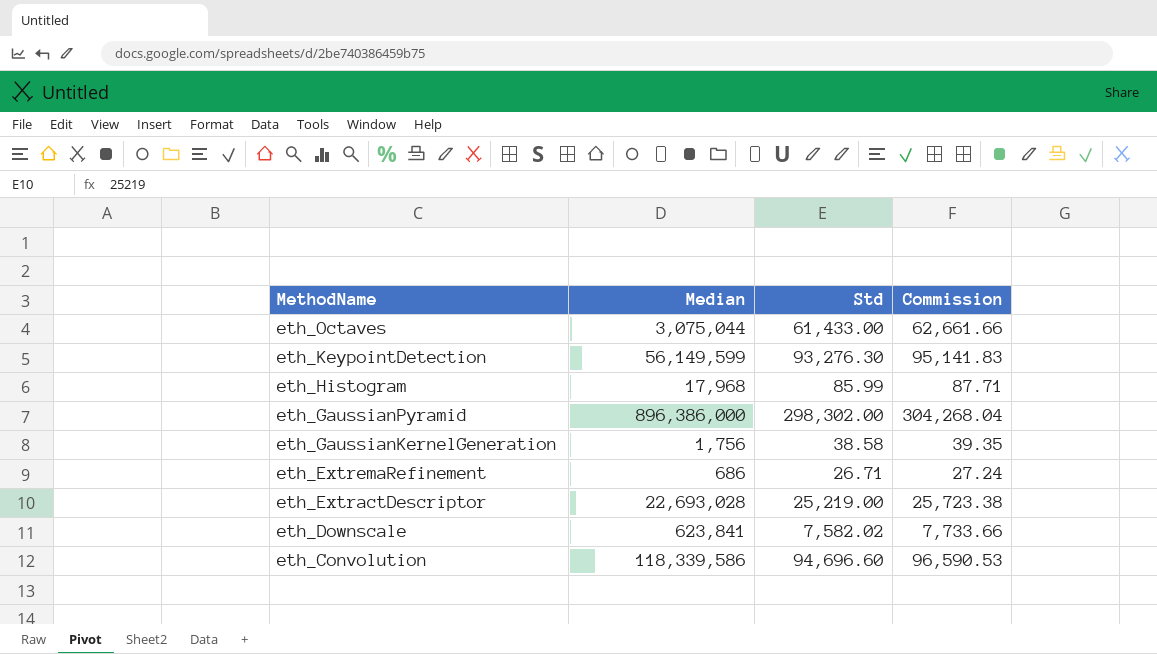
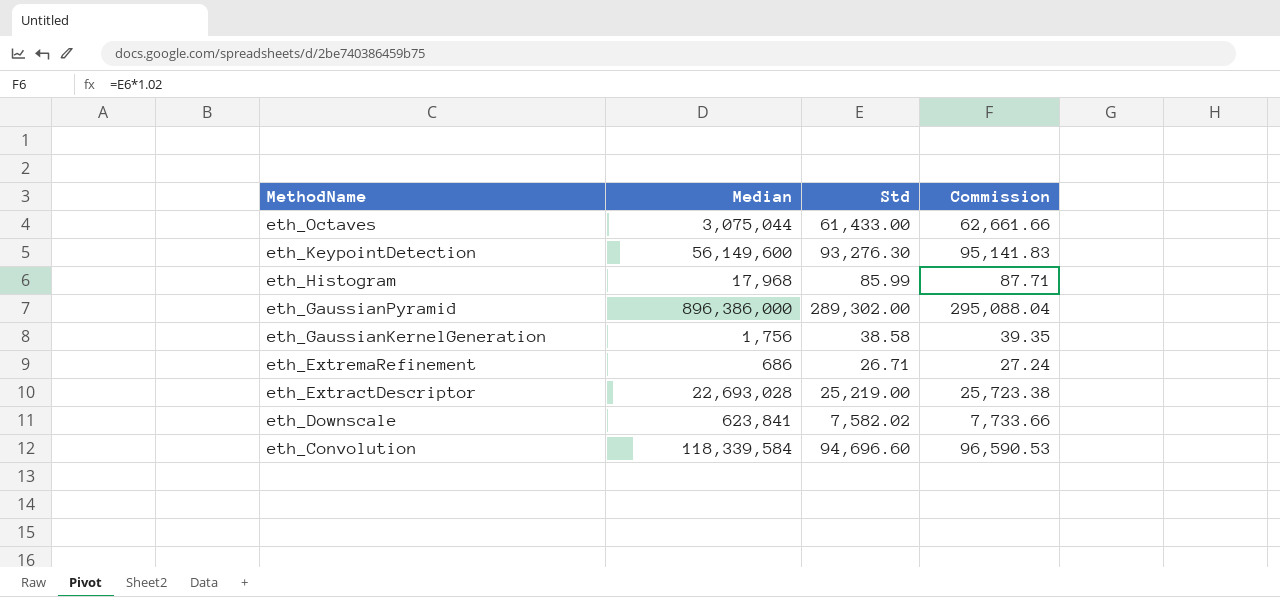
eth_KeypointDetection | Median: 56,149,599 -> 56,149,600
eth_GaussianPyramid | Std: 298,302.00 -> 289,302.00
eth_GaussianPyramid | Commission: 304,268.04 -> 295,088.04
eth_Convolution | Median: 118,339,586 -> 118,339,584

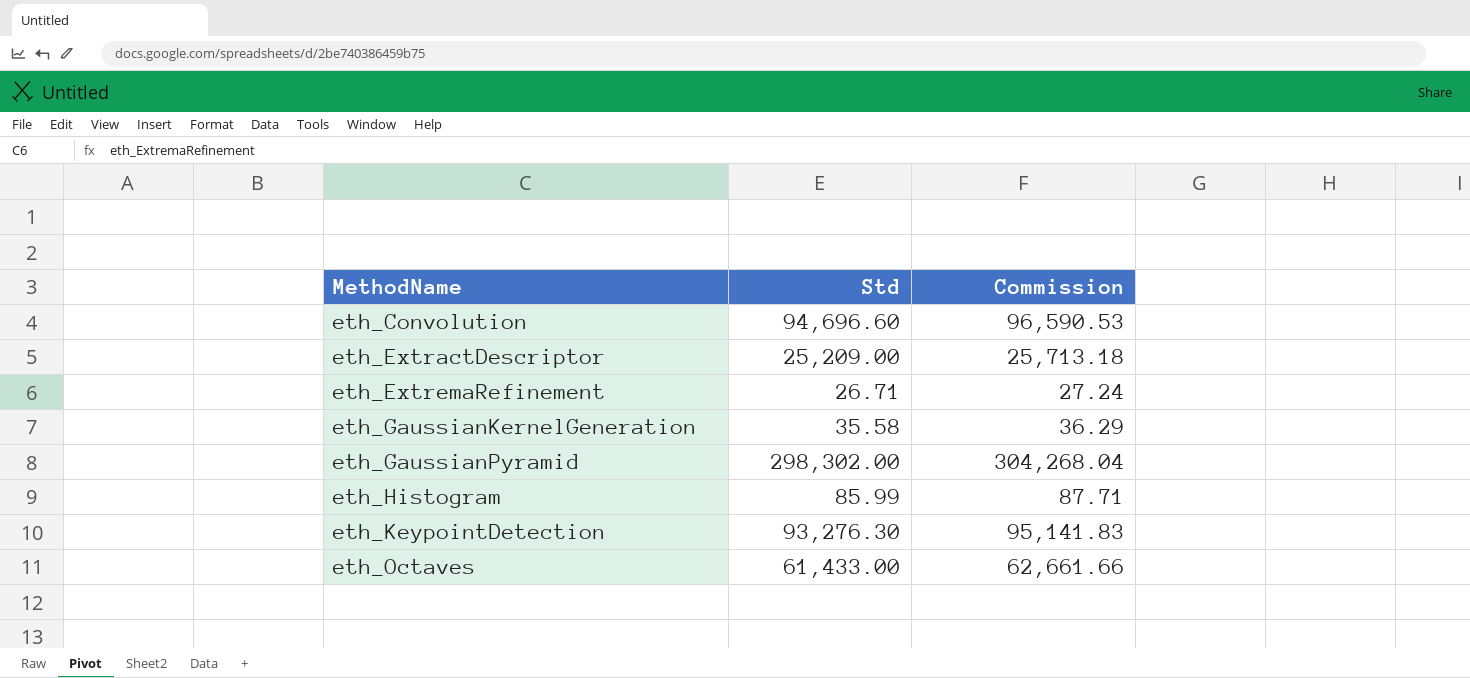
row order: MethodName descending -> MethodName ascending
column Median | position: 2 -> none
row eth_Downscale: 623,841 | 7,582.02 | 7,733.66 -> none
eth_ExtractDescriptor | Std: 25,219.00 -> 25,209.00
eth_ExtractDescriptor | Commission: 25,723.38 -> 25,713.18
eth_GaussianKernelGeneration | Std: 38.58 -> 35.58
eth_GaussianKernelGeneration | Commission: 39.35 -> 36.29
eth_GaussianPyramid | Std: 289,302.00 -> 298,302.00
eth_GaussianPyramid | Commission: 295,088.04 -> 304,268.04

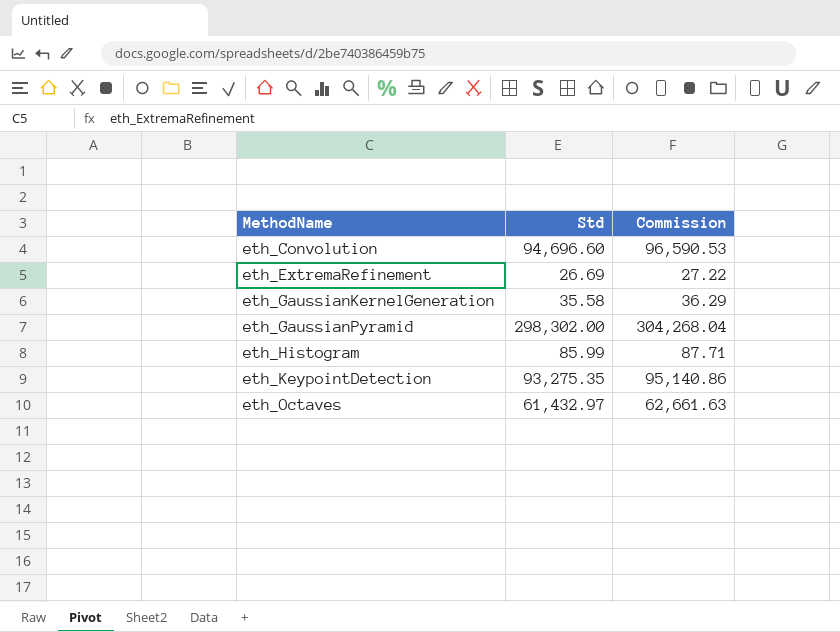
row eth_ExtractDescriptor: 25,209.00 | 25,713.18 -> none
eth_ExtremaRefinement | Std: 26.71 -> 26.69
eth_ExtremaRefinement | Commission: 27.24 -> 27.22
eth_KeypointDetection | Std: 93,276.30 -> 93,275.35
eth_KeypointDetection | Commission: 95,141.83 -> 95,140.86
eth_Octaves | Std: 61,433.00 -> 61,432.97
eth_Octaves | Commission: 62,661.66 -> 62,661.63

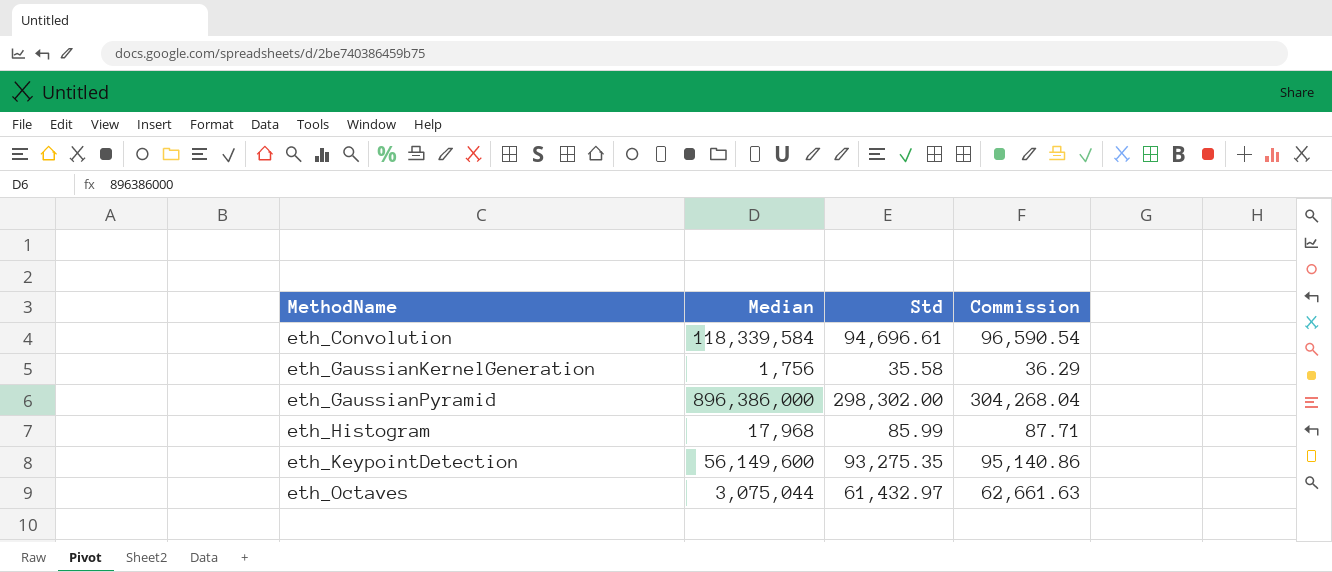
column Median | position: none -> 2
row eth_ExtremaRefinement: 26.69 | 27.22 -> none
eth_Convolution | Std: 94,696.60 -> 94,696.61
eth_Convolution | Commission: 96,590.53 -> 96,590.54

